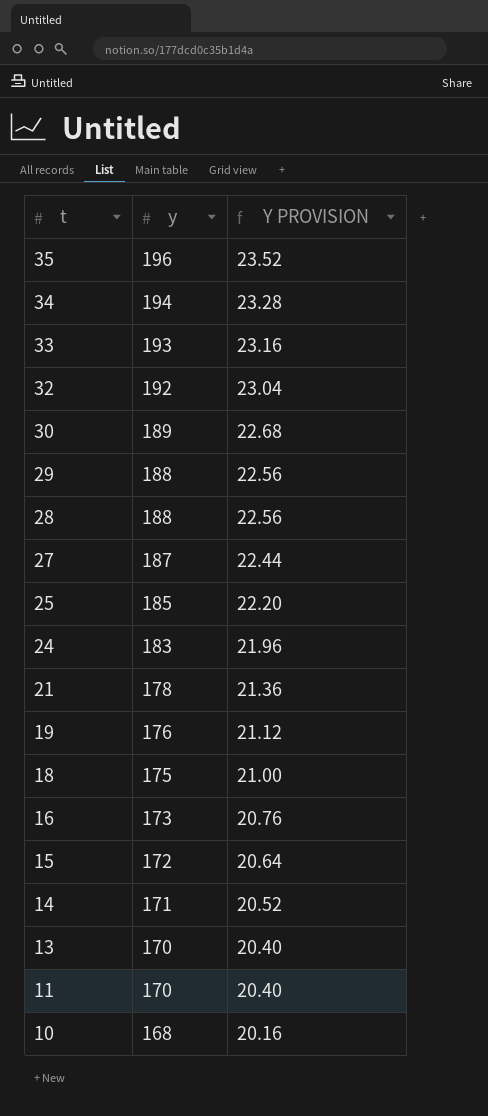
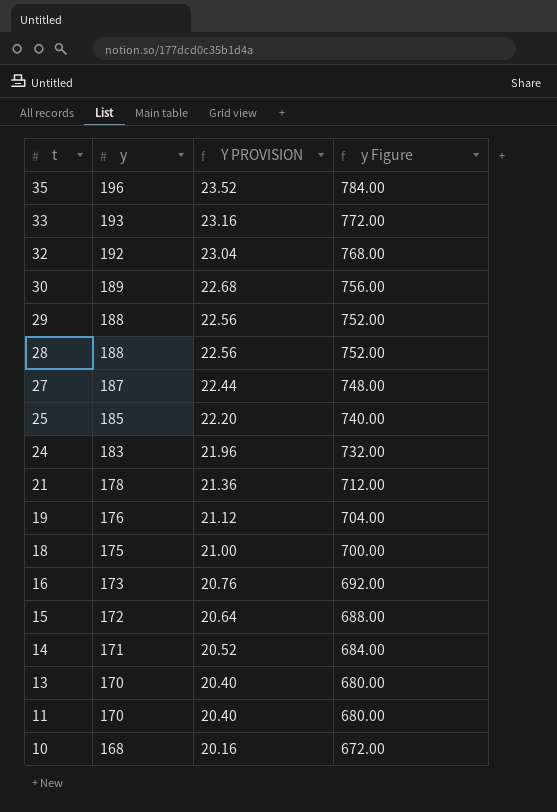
column y Figure | formula: none -> [y] * 4
row 34: 194 | 23.28 -> none

